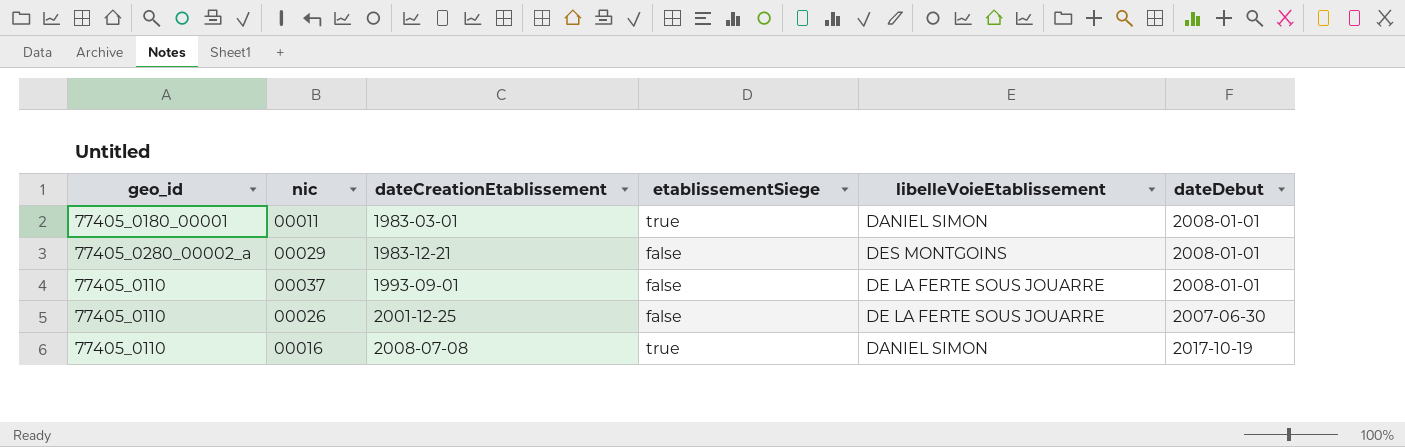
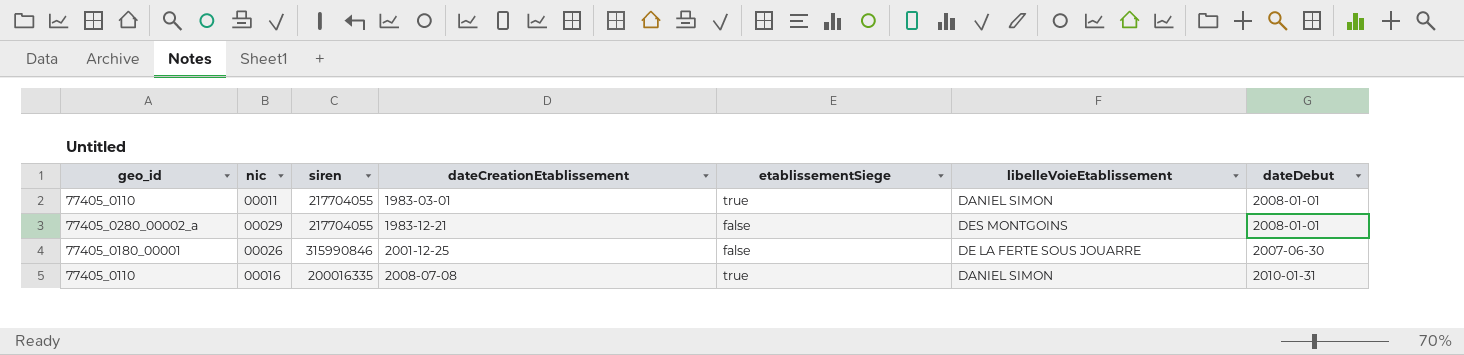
column siren | position: none -> 3
row 00037: 77405_0110 | 1993-09-01 | false | DE LA FERTE SOUS JOUARRE | 2008-01-01 -> none
00011 | geo_id: 77405_0180_00001 -> 77405_0110
00026 | geo_id: 77405_0110 -> 77405_0180_00001
00016 | dateDebut: 2017-10-19 -> 2010-01-31

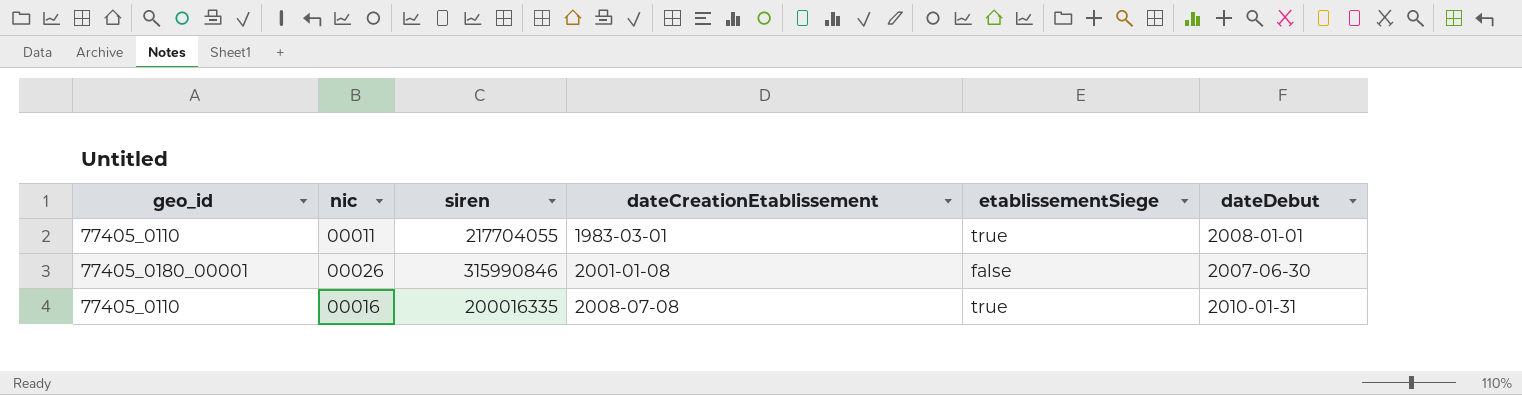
column libelleVoieEtablissement | position: 6 -> none
row 00029: 77405_0280_00002_a | 217704055 | 1983-12-21 | false | DES MONTGOINS | 2008-01-01 -> none
00026 | dateCreationEtablissement: 2001-12-25 -> 2001-01-08

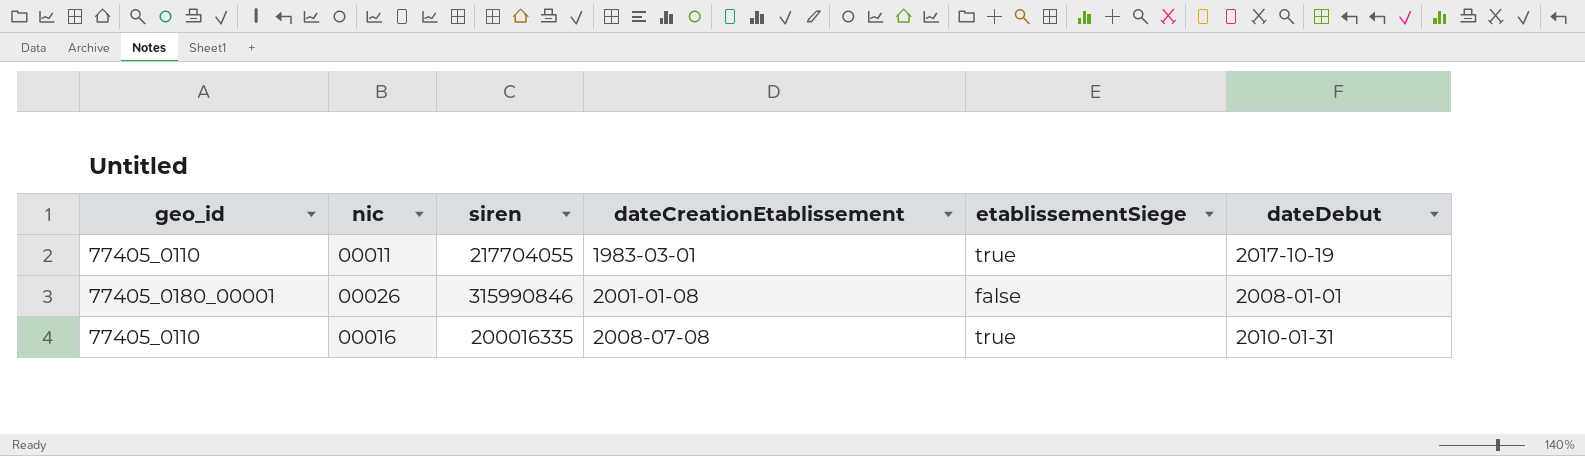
00011 | dateDebut: 2008-01-01 -> 2017-10-19
00026 | dateDebut: 2007-06-30 -> 2008-01-01

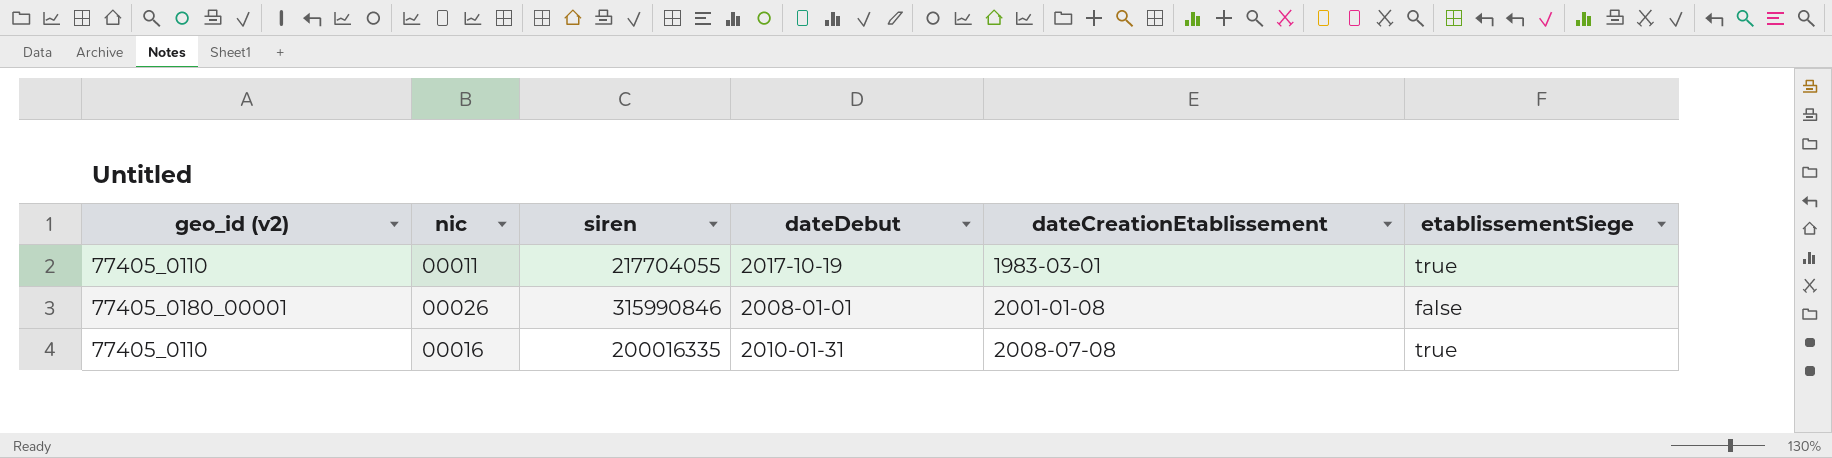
column name: geo_id -> geo_id (v2)
column dateDebut | position: 6 -> 4

